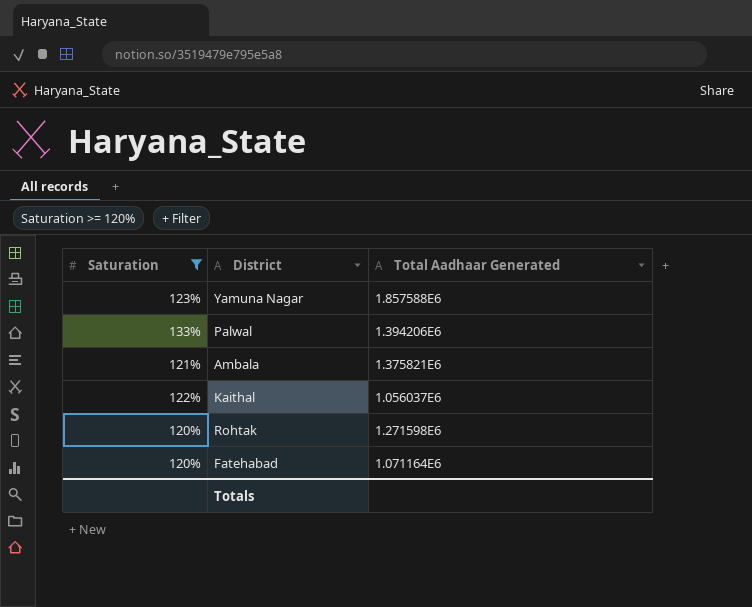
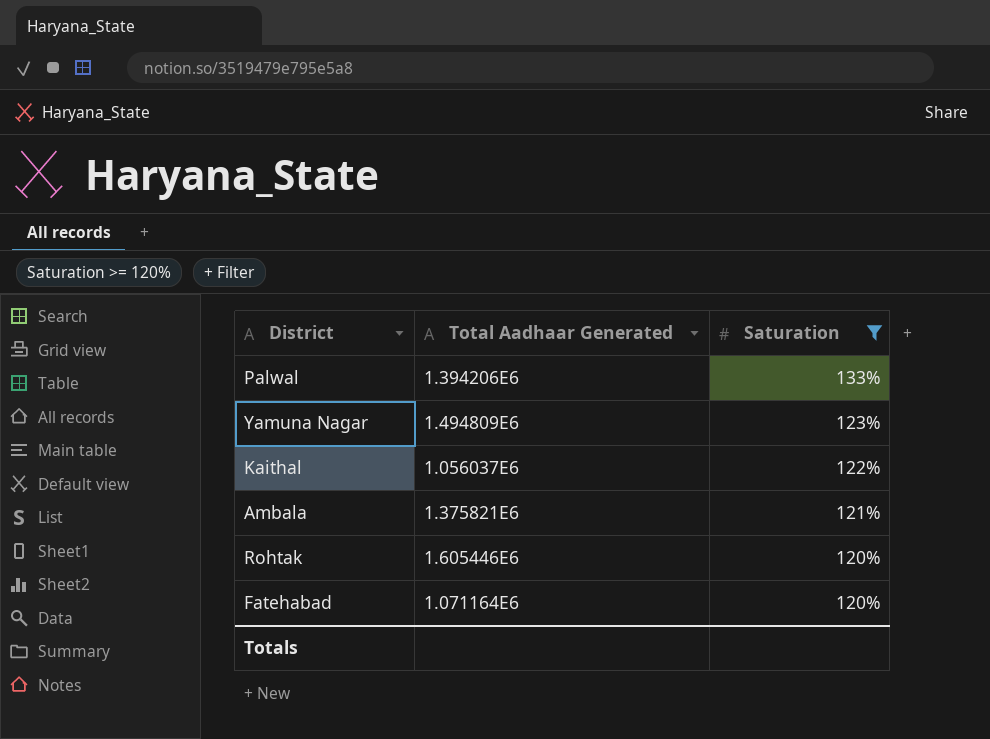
row order: none -> Saturation descending
column Saturation | position: 1 -> 3
Yamuna Nagar | Total Aadhaar Generated: 1.857588E6 -> 1.494809E6
Rohtak | Total Aadhaar Generated: 1.271598E6 -> 1.605446E6

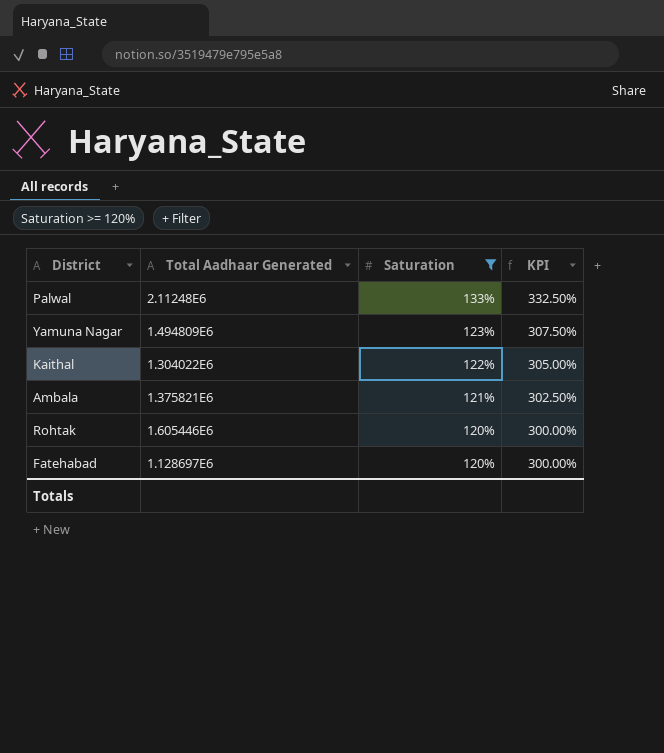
column KPI | formula: none -> [Saturation] * 2.5
Palwal | Total Aadhaar Generated: 1.394206E6 -> 2.11248E6
Kaithal | Total Aadhaar Generated: 1.056037E6 -> 1.304022E6
Fatehabad | Total Aadhaar Generated: 1.071164E6 -> 1.128697E6

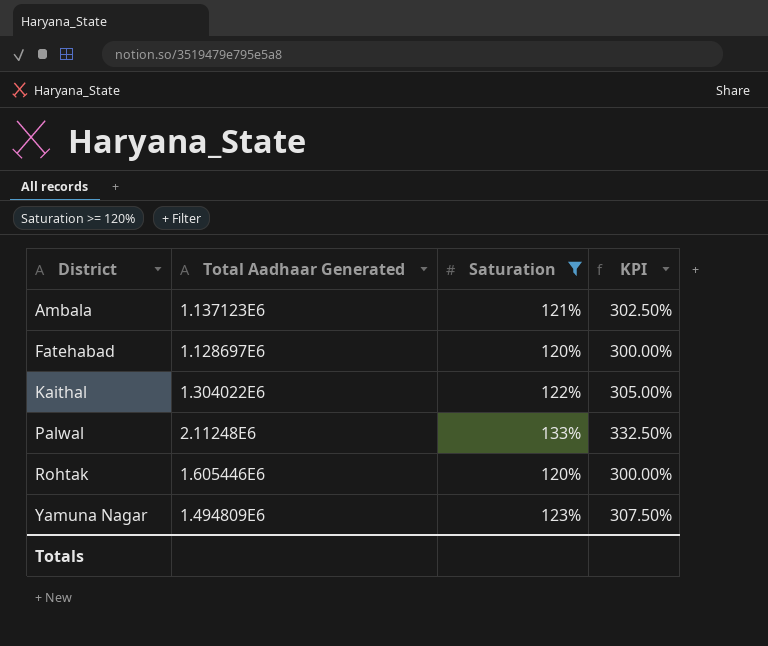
row order: Saturation descending -> District ascending
Ambala | Total Aadhaar Generated: 1.375821E6 -> 1.137123E6

